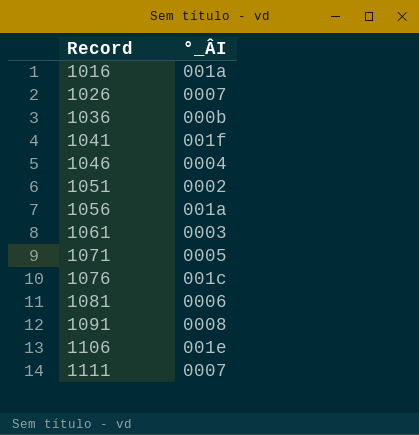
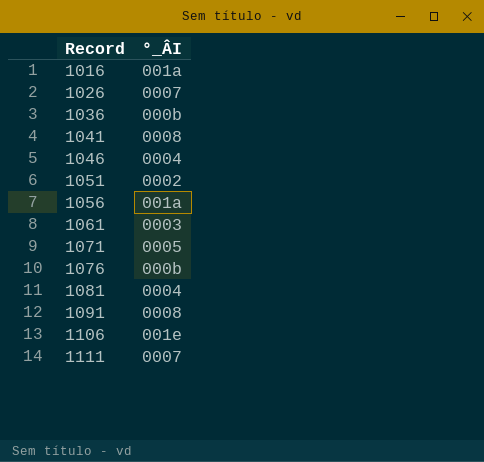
1041 | °_ÂI: 001f -> 0008
1076 | °_ÂI: 001c -> 000b
1081 | °_ÂI: 0006 -> 0004

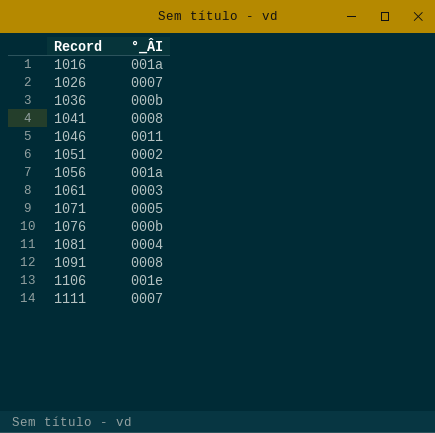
1046 | °_ÂI: 0004 -> 0011

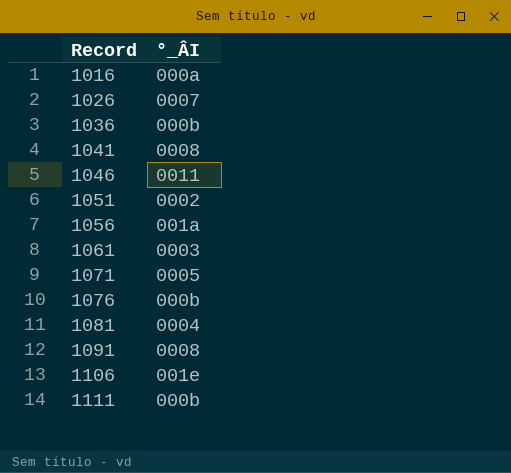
1016 | °_ÂI: 001a -> 000a
1111 | °_ÂI: 0007 -> 000b

